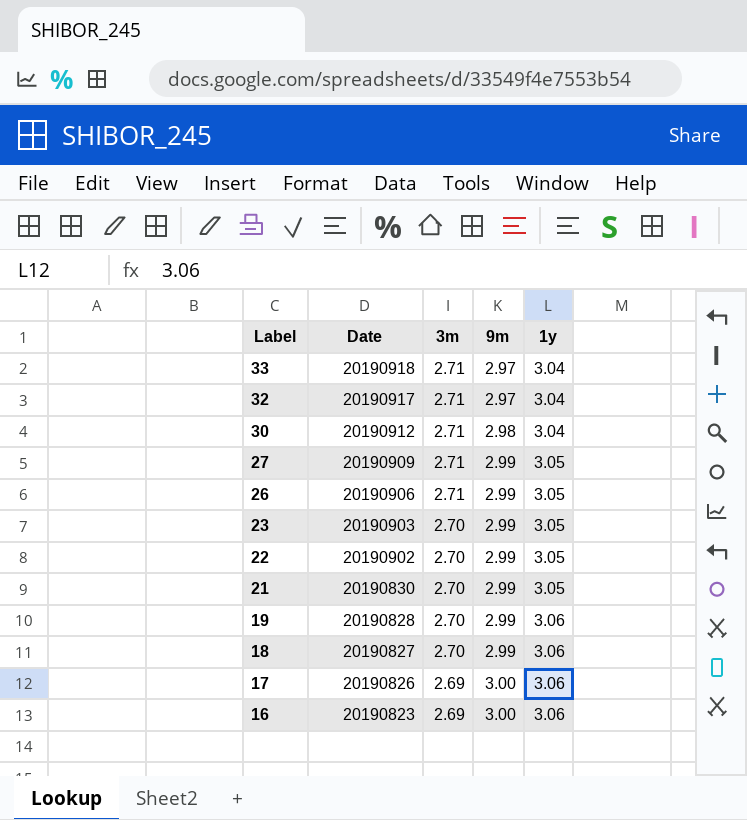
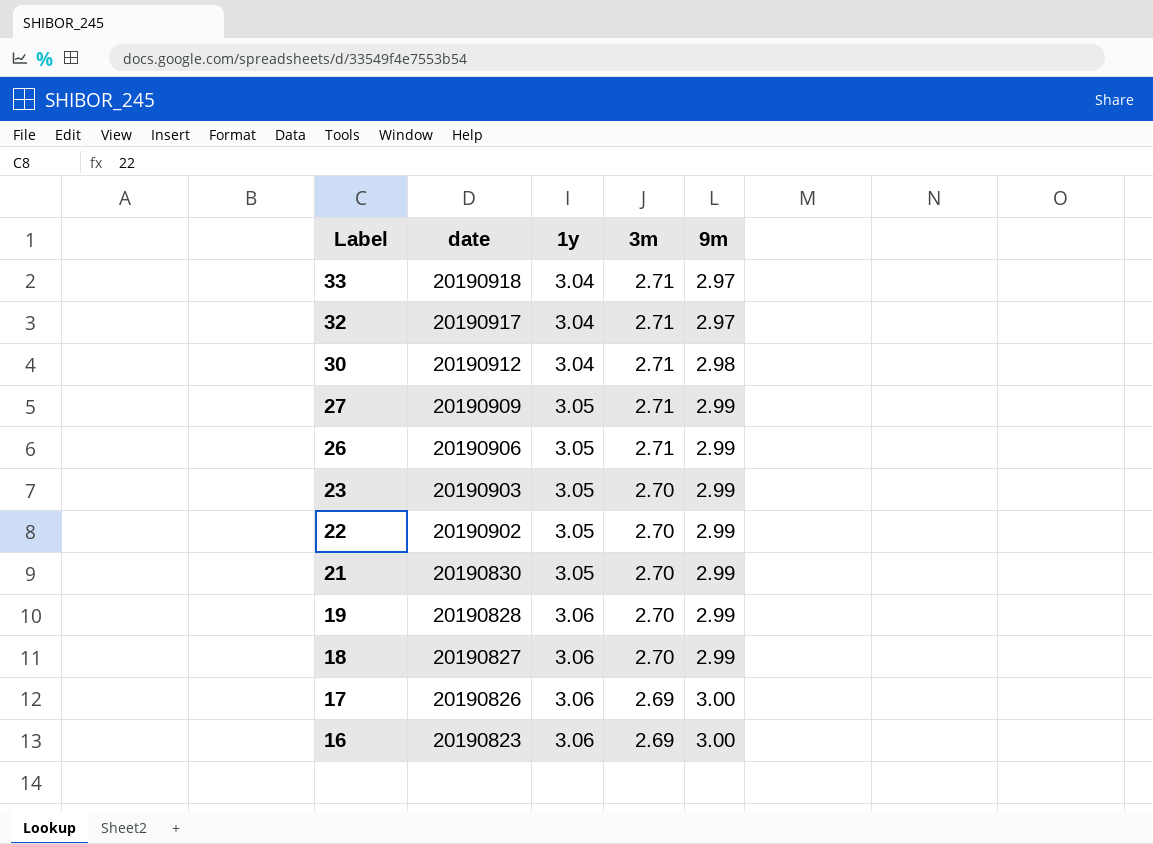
column name: Date -> date
column 1y | position: 5 -> 3

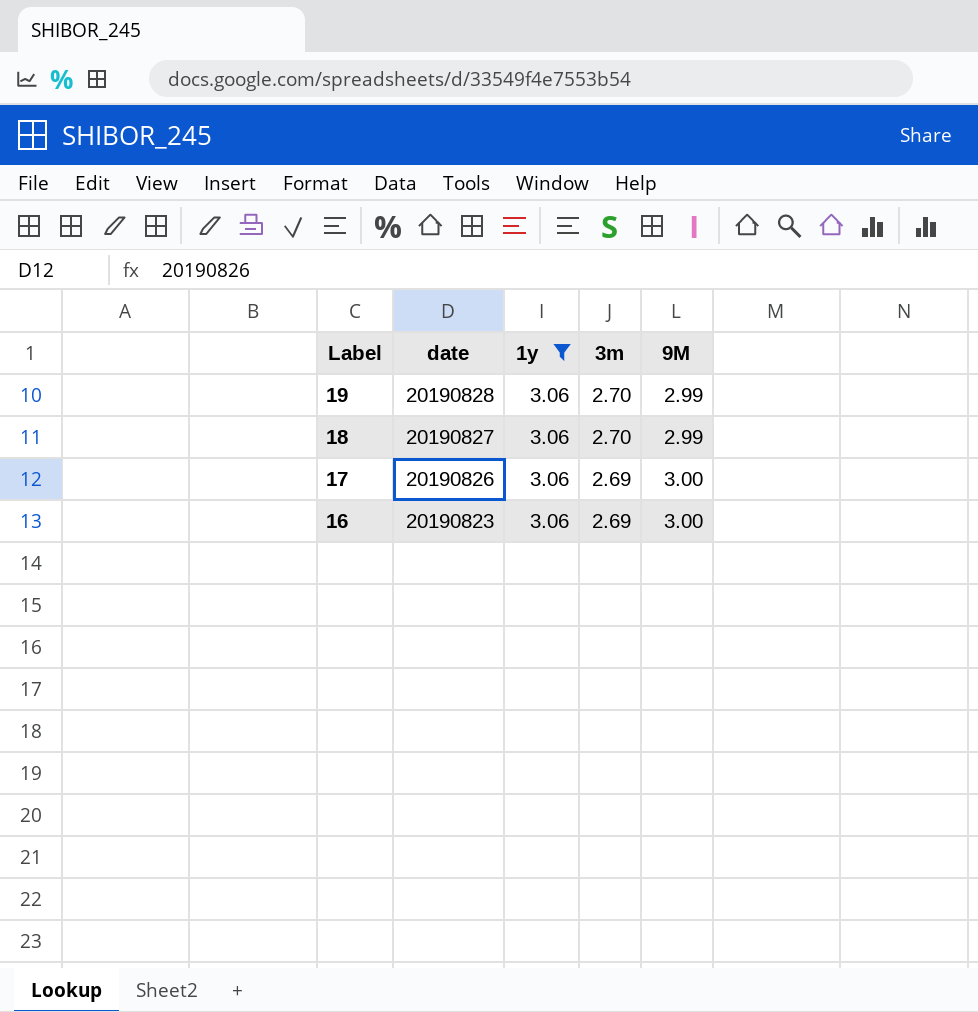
filter: none -> 1y = 3.06
column name: 9m -> 9M

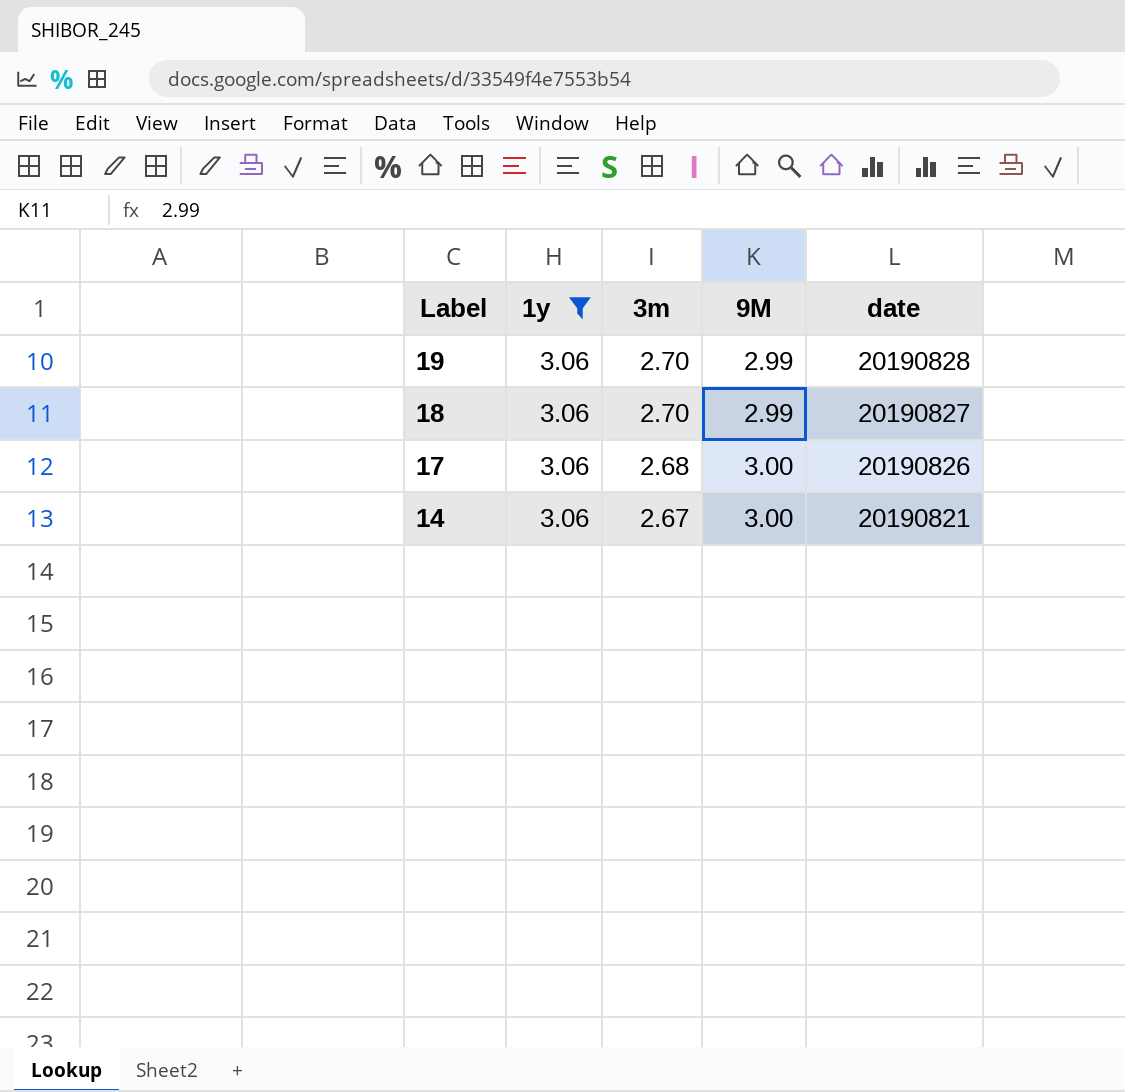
column date | position: 2 -> 5
row 16: 20190823 | 3.06 | 2.69 | 3.00 -> none
17 | 3m: 2.69 -> 2.68
row 14: none -> 3.06 | 2.67 | 3.00 | 20190821

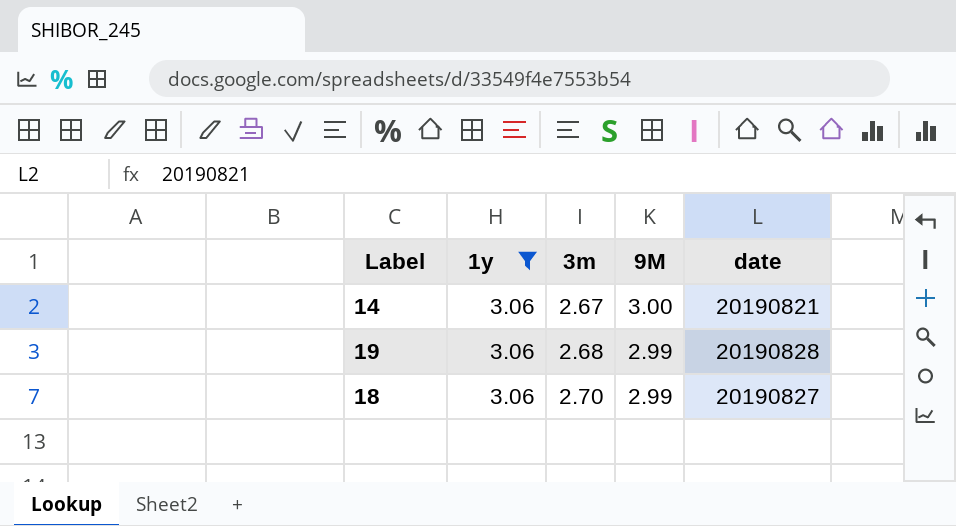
row order: Label descending -> 3m ascending
row 17: 3.06 | 2.68 | 3.00 | 20190826 -> none
19 | 3m: 2.70 -> 2.68

